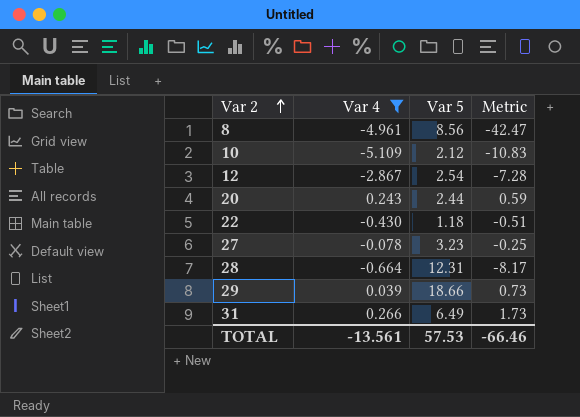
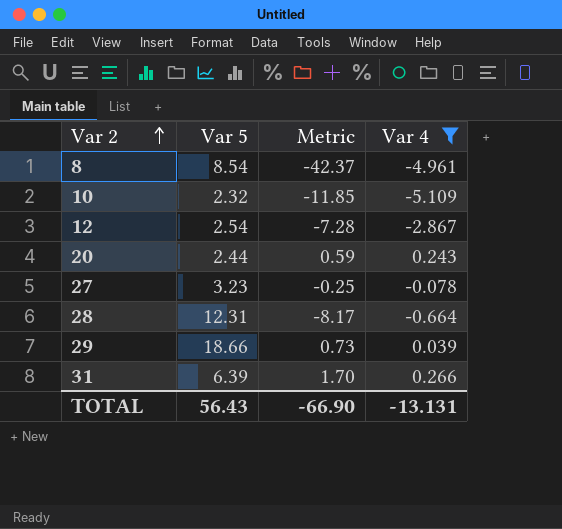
column Var 4 | position: 2 -> 4
row 22: -0.430 | 1.18 | -0.51 -> none
8 | Var 5: 8.56 -> 8.54
8 | Metric: -42.47 -> -42.37
10 | Var 5: 2.12 -> 2.32
10 | Metric: -10.83 -> -11.85
31 | Var 5: 6.49 -> 6.39
31 | Metric: 1.73 -> 1.70
TOTAL | Var 5: 57.53 -> 56.43
TOTAL | Metric: -66.46 -> -66.90
TOTAL | Var 4: -13.561 -> -13.131

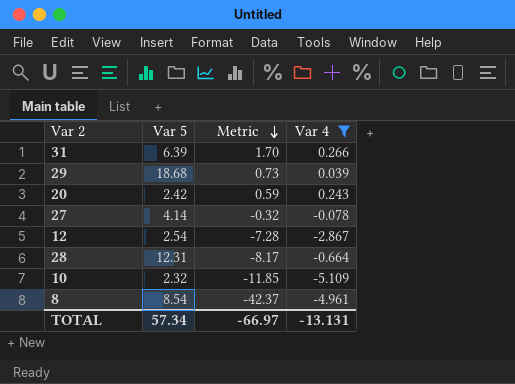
row order: Var 2 ascending -> Metric descending
29 | Var 5: 18.66 -> 18.68
20 | Var 5: 2.44 -> 2.42
27 | Var 5: 3.23 -> 4.14
27 | Metric: -0.25 -> -0.32
TOTAL | Var 5: 56.43 -> 57.34
TOTAL | Metric: -66.90 -> -66.97

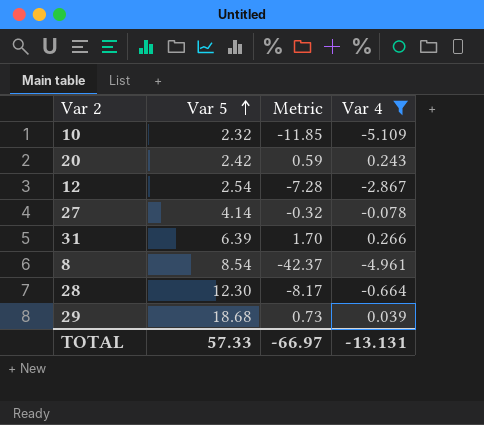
row order: Metric descending -> Var 5 ascending
28 | Var 5: 12.31 -> 12.30
TOTAL | Var 5: 57.34 -> 57.33

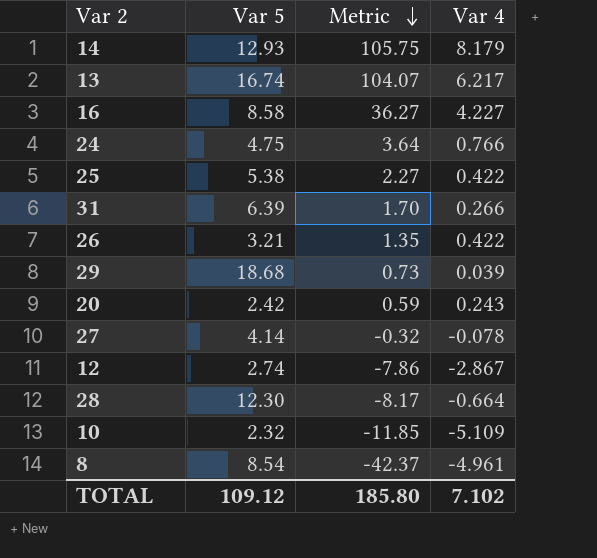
filter: Var 4 <= 0.266 -> none
row order: Var 5 ascending -> Metric descending
12 | Var 5: 2.54 -> 2.74
12 | Metric: -7.28 -> -7.86
TOTAL | Var 5: 57.33 -> 109.12
TOTAL | Metric: -66.97 -> 185.80
TOTAL | Var 4: -13.131 -> 7.102

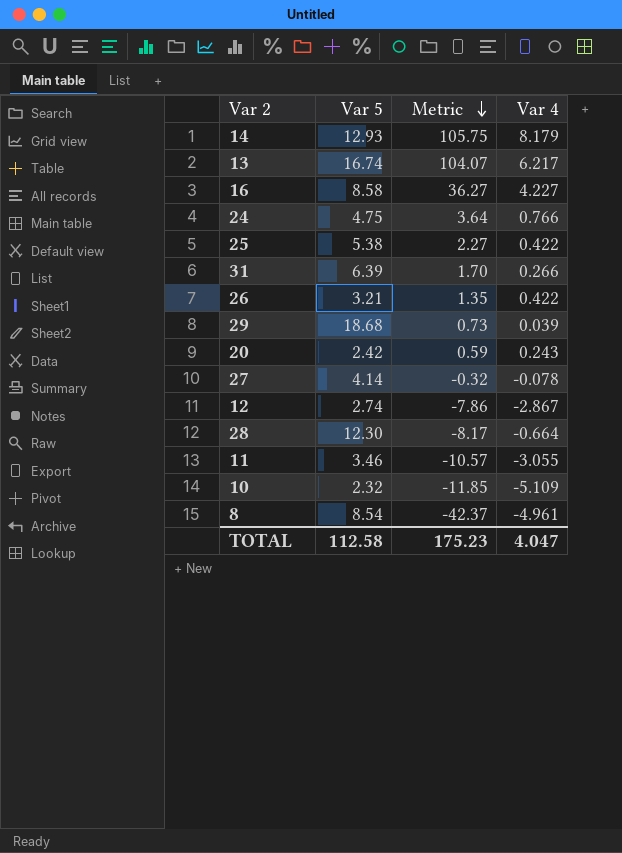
row 11: none -> 3.46 | -10.57 | -3.055
TOTAL | Var 5: 109.12 -> 112.58
TOTAL | Metric: 185.80 -> 175.23
TOTAL | Var 4: 7.102 -> 4.047

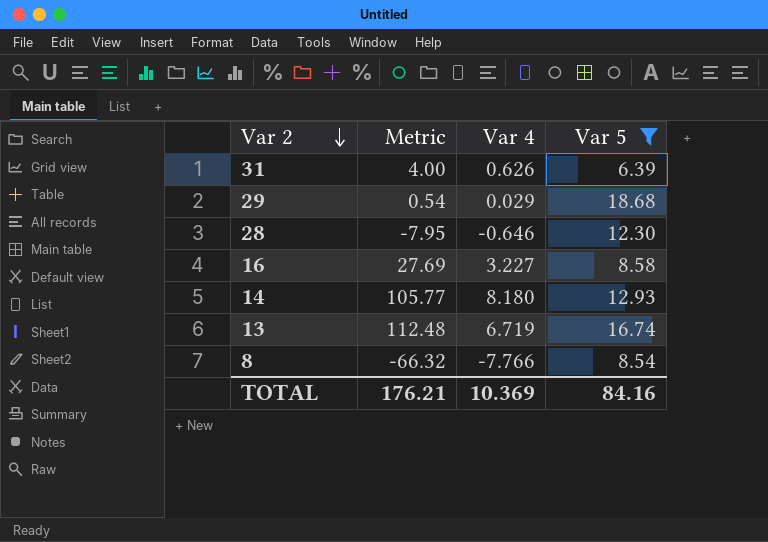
filter: none -> Var 5 >= 6.39
row order: Metric descending -> Var 2 descending
column Var 5 | position: 2 -> 4
31 | Metric: 1.70 -> 4.00
31 | Var 4: 0.266 -> 0.626
29 | Metric: 0.73 -> 0.54
29 | Var 4: 0.039 -> 0.029
28 | Metric: -8.17 -> -7.95
28 | Var 4: -0.664 -> -0.646
16 | Metric: 36.27 -> 27.69
16 | Var 4: 4.227 -> 3.227
14 | Metric: 105.75 -> 105.77
14 | Var 4: 8.179 -> 8.180
13 | Metric: 104.07 -> 112.48
13 | Var 4: 6.217 -> 6.719
8 | Metric: -42.37 -> -66.32
8 | Var 4: -4.961 -> -7.766
TOTAL | Metric: 175.23 -> 176.21
TOTAL | Var 4: 4.047 -> 10.369
TOTAL | Var 5: 112.58 -> 84.16

